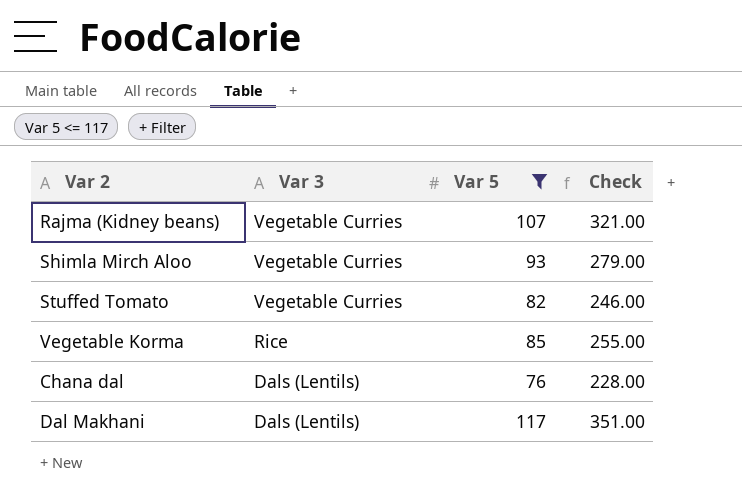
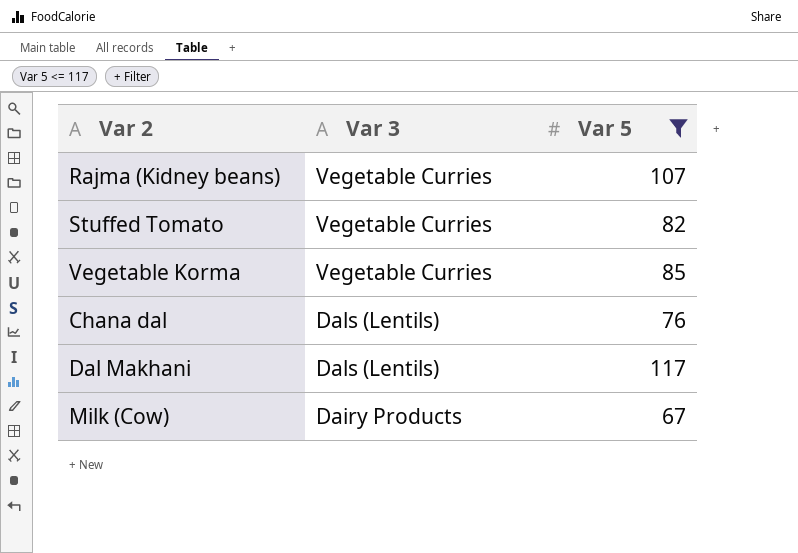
column Check | formula: [Var 5] * 3 -> none
row Shimla Mirch Aloo: Vegetable Curries | 93 | 279.00 -> none
Vegetable Korma | Var 3: Rice -> Vegetable Curries
row Milk (Cow): none -> Dairy Products | 67

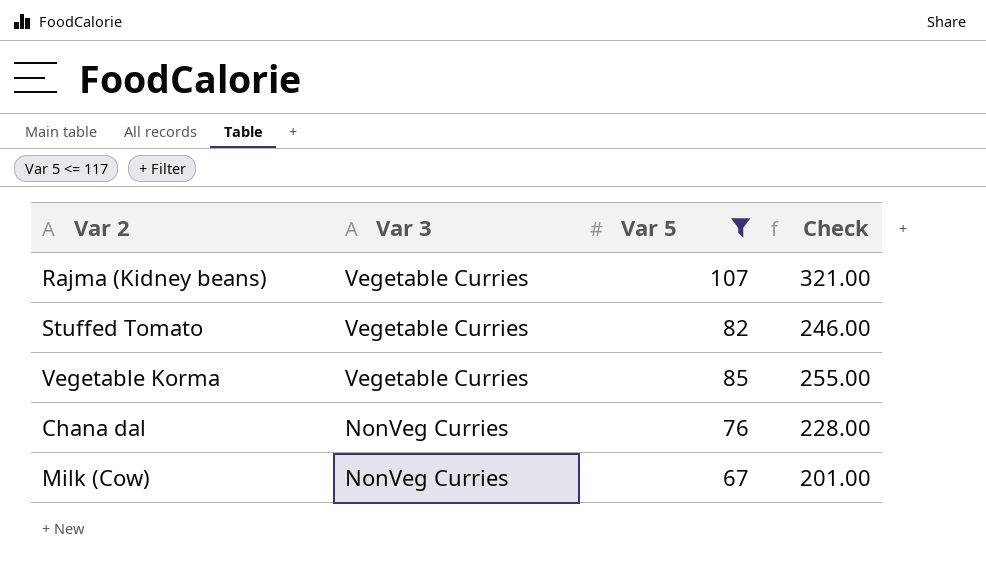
column Check | formula: none -> [Var 5] * 3
row Dal Makhani: Dals (Lentils) | 117 -> none
Chana dal | Var 3: Dals (Lentils) -> NonVeg Curries
Milk (Cow) | Var 3: Dairy Products -> NonVeg Curries

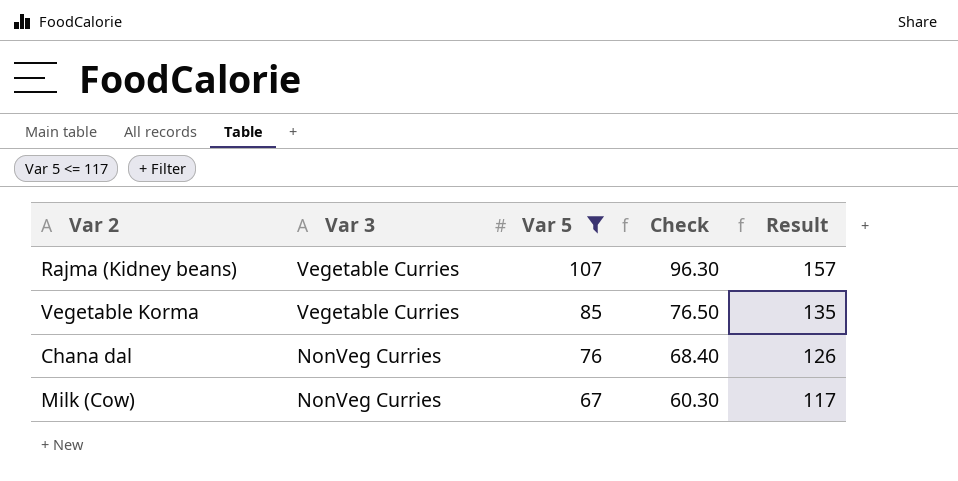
column Check | formula: [Var 5] * 3 -> [Var 5] * 0.9
column Result | formula: none -> [Var 5] + 50
row Stuffed Tomato: Vegetable Curries | 82 | 246.00 -> none

